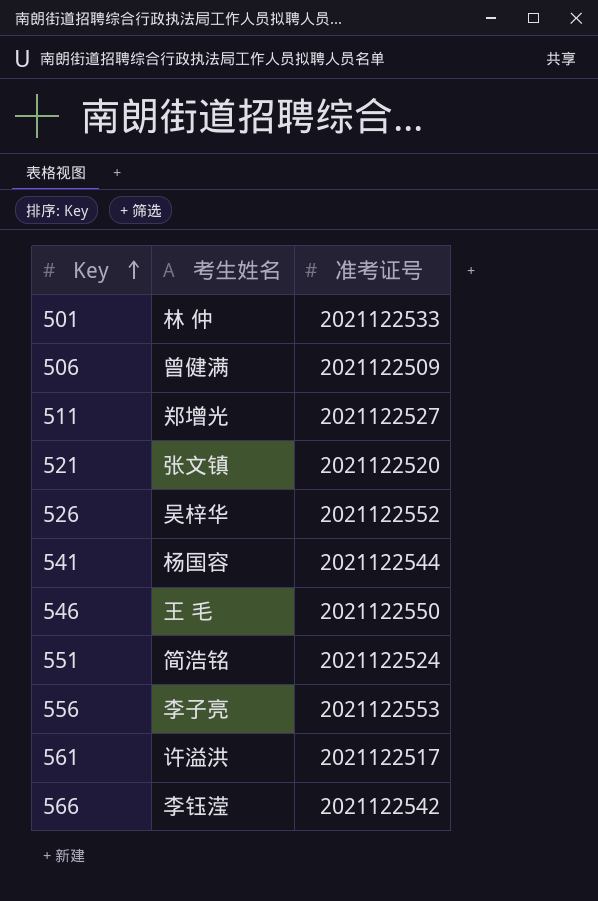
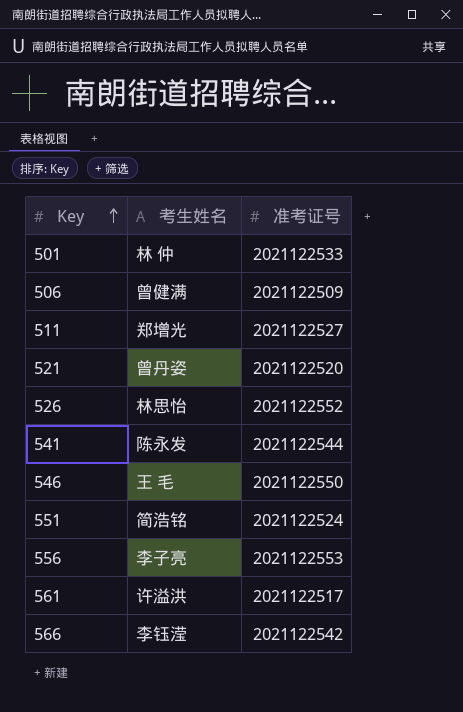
521 | 考生姓名: 张文镇 -> 曾丹姿
526 | 考生姓名: 吴梓华 -> 林思怡
541 | 考生姓名: 杨国容 -> 陈永发

